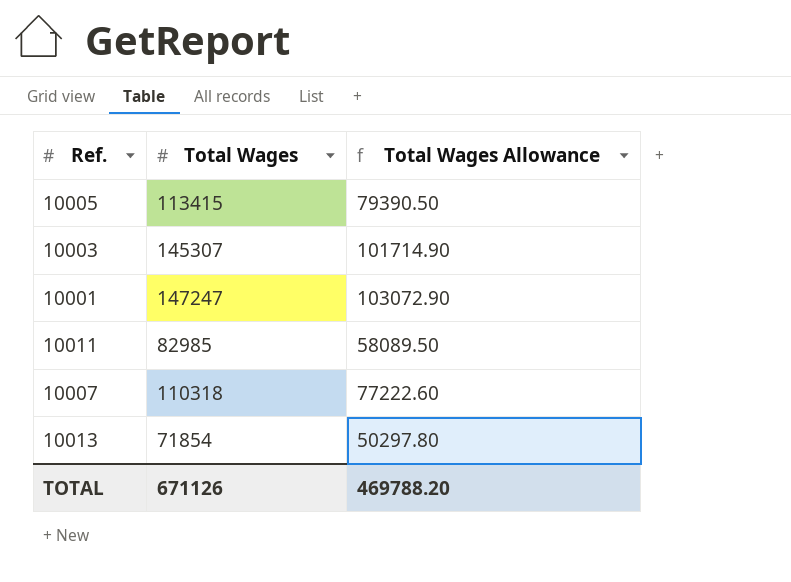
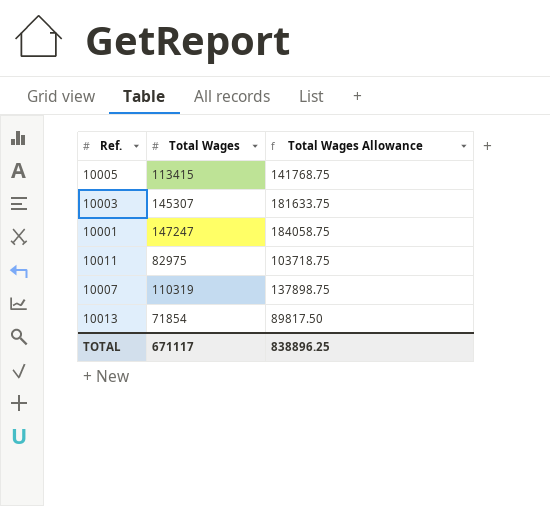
column Total Wages Allowance | formula: [Total Wages] * 0.7 -> [Total Wages] * 1.25
10011 | Total Wages: 82985 -> 82975
10007 | Total Wages: 110318 -> 110319
TOTAL | Total Wages: 671126 -> 671117
TOTAL | Total Wages Allowance: 469788.20 -> 838896.25

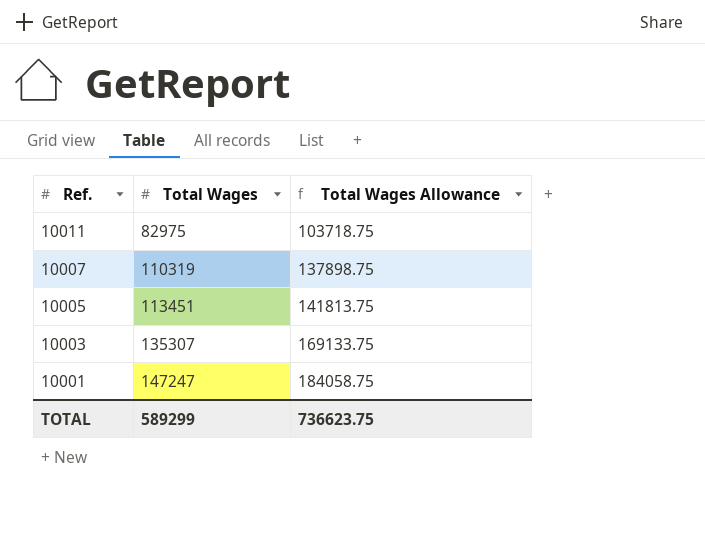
row order: none -> Ref. descending
row 10013: 71854 | 89817.50 -> none
10005 | Total Wages: 113415 -> 113451
10005 | Total Wages Allowance: 141768.75 -> 141813.75
10003 | Total Wages: 145307 -> 135307
10003 | Total Wages Allowance: 181633.75 -> 169133.75
TOTAL | Total Wages: 671117 -> 589299
TOTAL | Total Wages Allowance: 838896.25 -> 736623.75

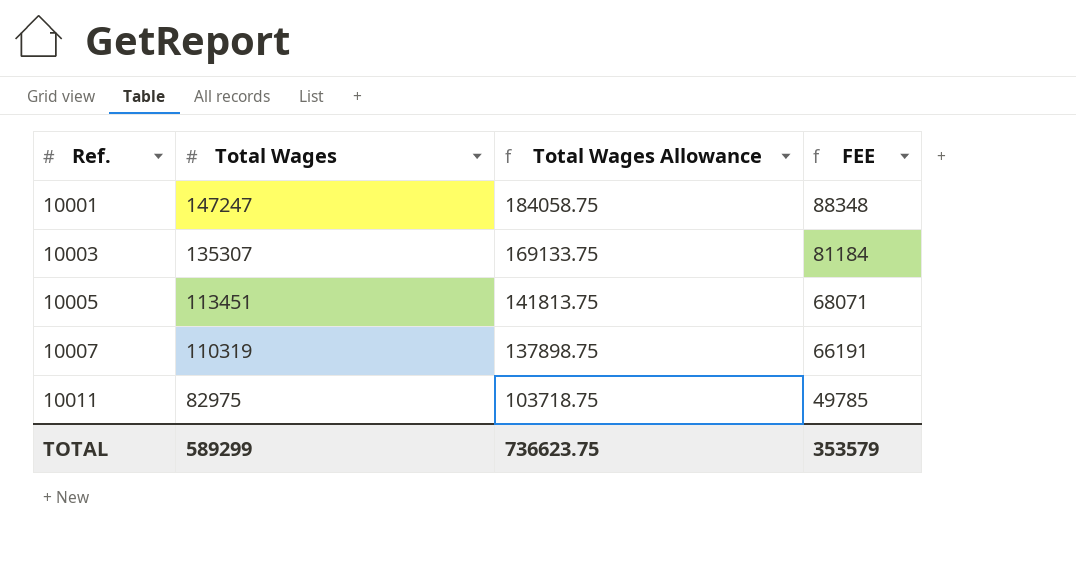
row order: Ref. descending -> Ref. ascending
column FEE | formula: none -> [Total Wages] * 0.6

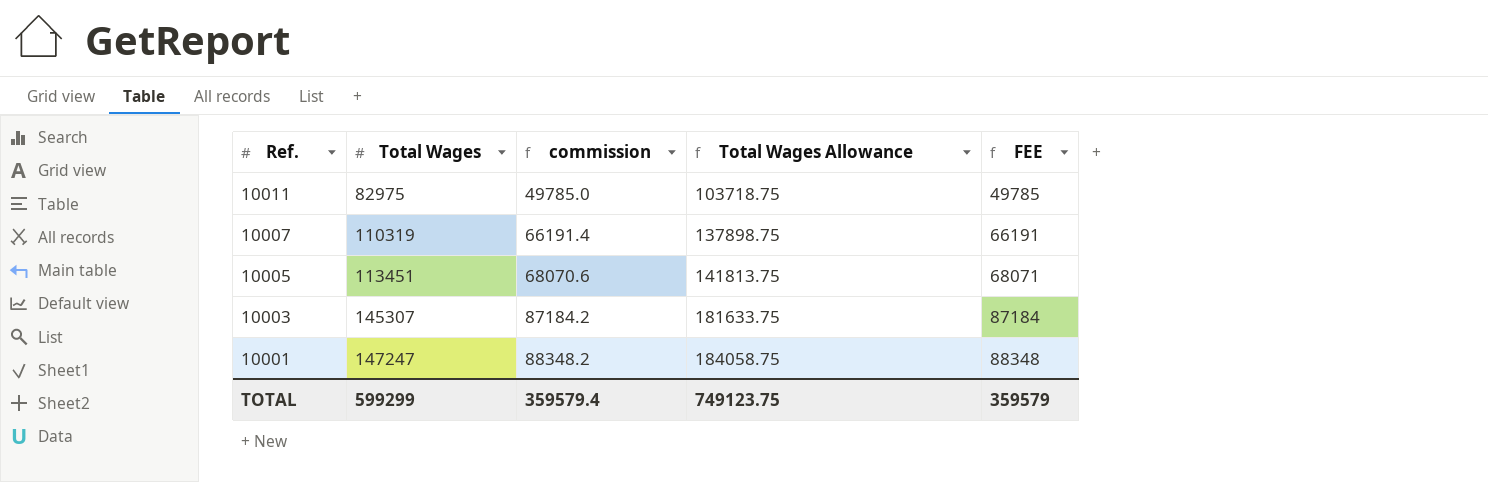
row order: Ref. ascending -> Ref. descending
column commission | formula: none -> [Total Wages] * 0.6
10003 | Total Wages: 135307 -> 145307
10003 | Total Wages Allowance: 169133.75 -> 181633.75
10003 | FEE: 81184 -> 87184
TOTAL | Total Wages: 589299 -> 599299
TOTAL | Total Wages Allowance: 736623.75 -> 749123.75
TOTAL | FEE: 353579 -> 359579

